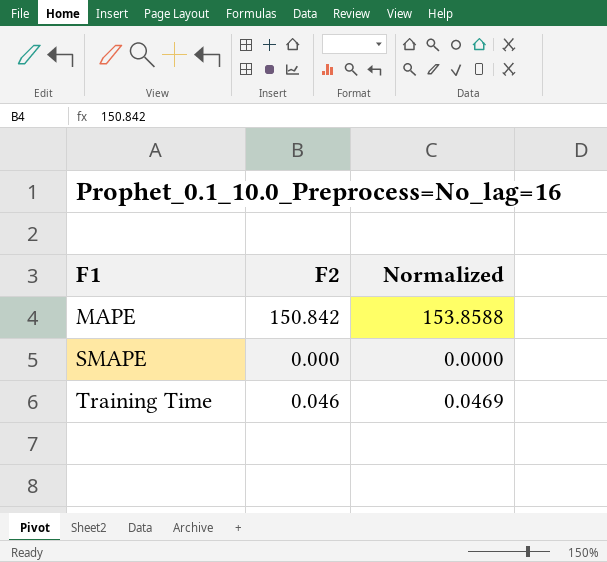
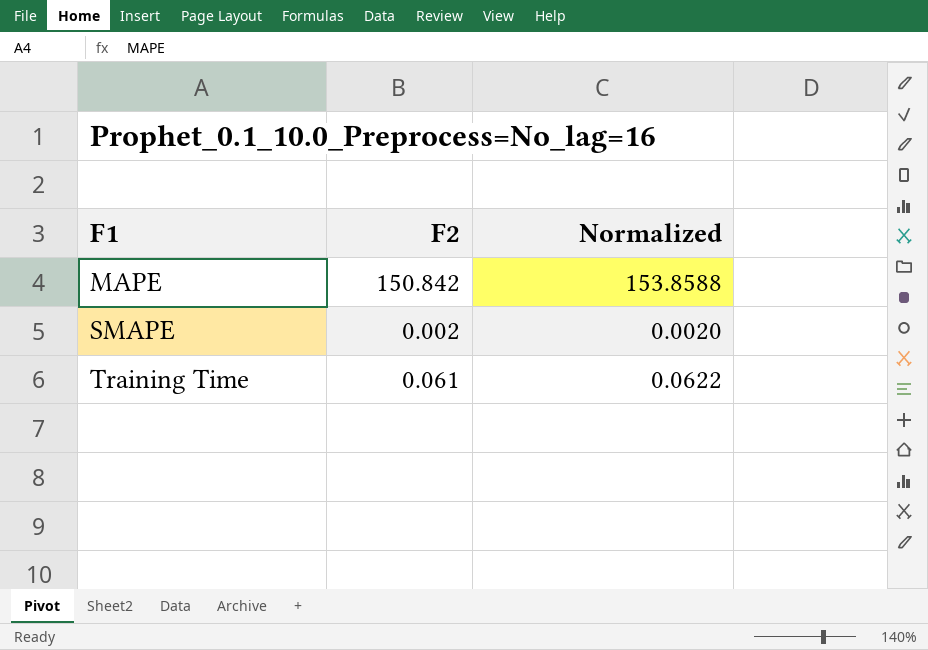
SMAPE | F2: 0.000 -> 0.002
SMAPE | Normalized: 0.0000 -> 0.0020
Training Time | F2: 0.046 -> 0.061
Training Time | Normalized: 0.0469 -> 0.0622

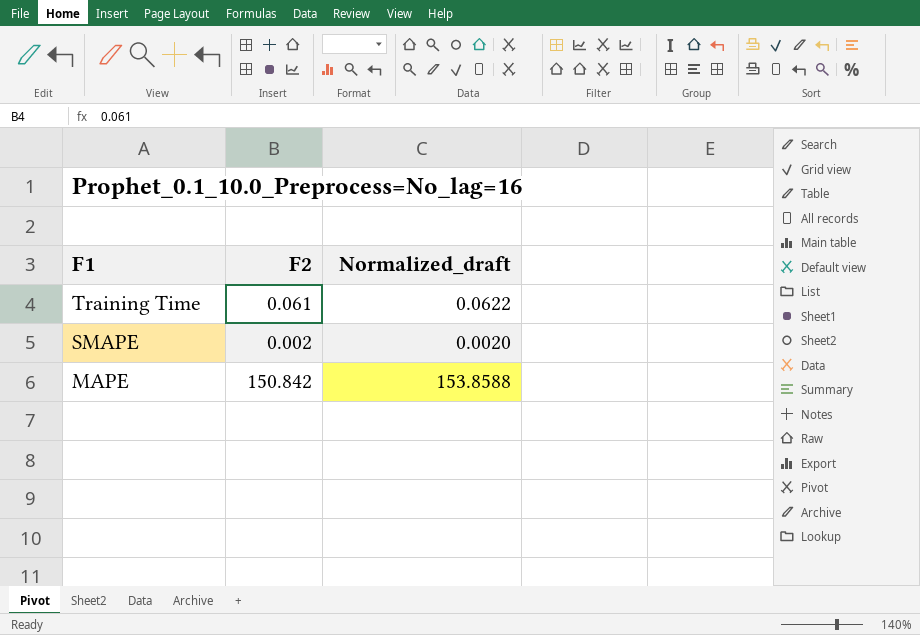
row order: F1 ascending -> F1 descending
column name: Normalized -> Normalized_draft

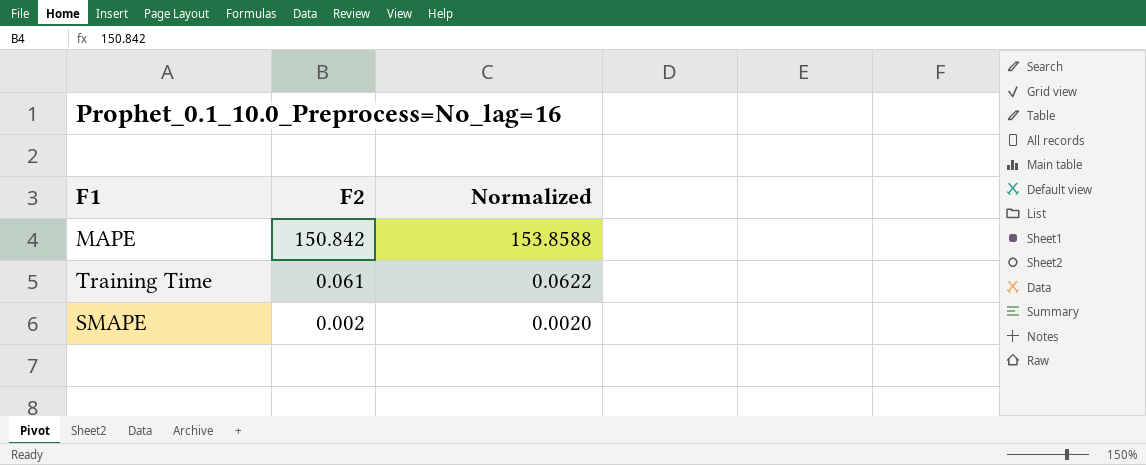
row order: F1 descending -> F2 descending
column name: Normalized_draft -> Normalized

